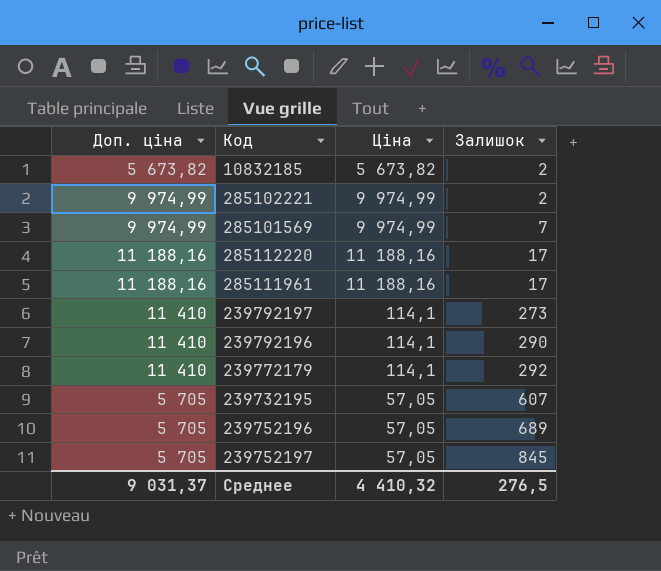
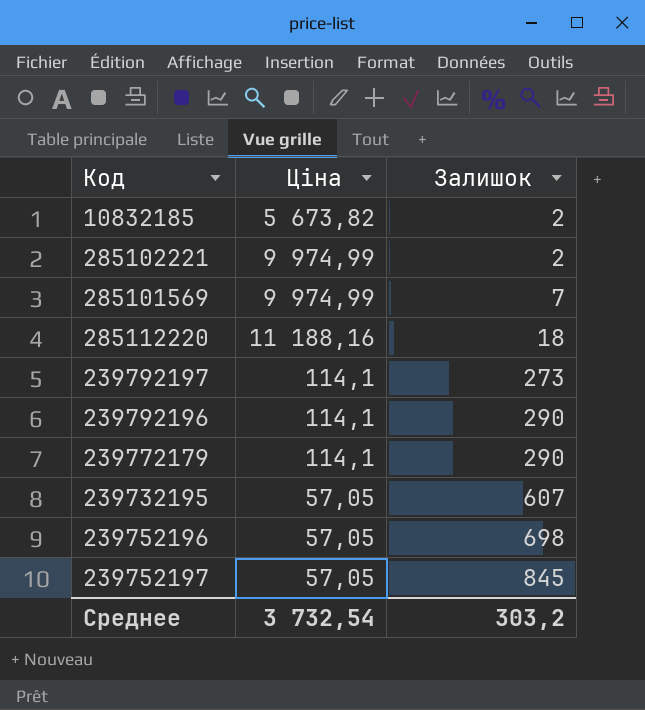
column Доп. ціна | position: 1 -> none
row 285111961: 11 188,16 | 11 188,16 | 17 -> none
285112220 | Залишок: 17 -> 18
239772179 | Залишок: 292 -> 290
239752196 | Залишок: 689 -> 698
Среднее | Ціна: 4 410,32 -> 3 732,54
Среднее | Залишок: 276,5 -> 303,2

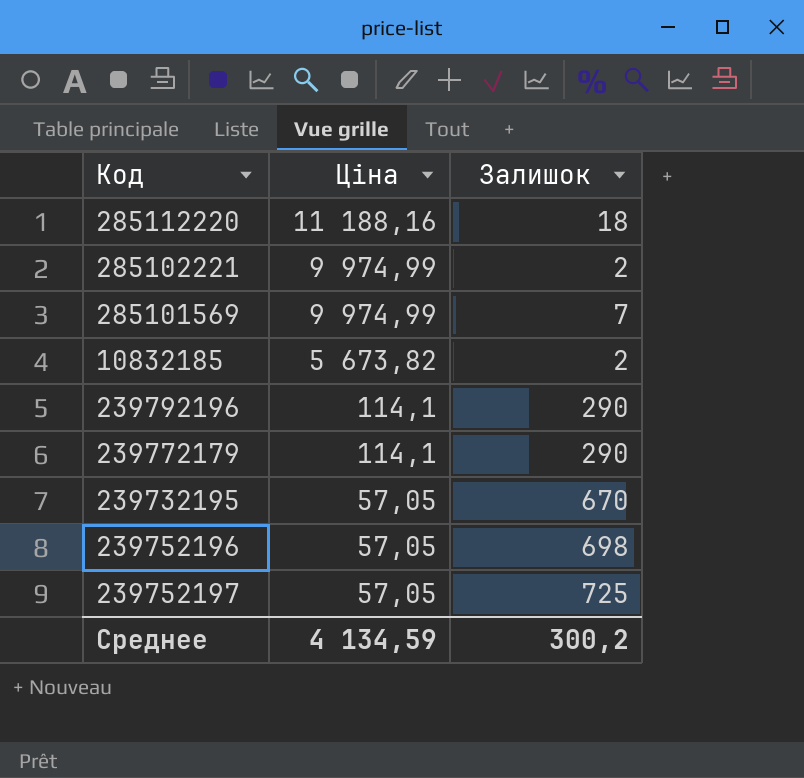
row order: Залишок ascending -> Ціна descending
row 239792197: 114,1 | 273 -> none
239732195 | Залишок: 607 -> 670
239752197 | Залишок: 845 -> 725
Среднее | Ціна: 3 732,54 -> 4 134,59
Среднее | Залишок: 303,2 -> 300,2

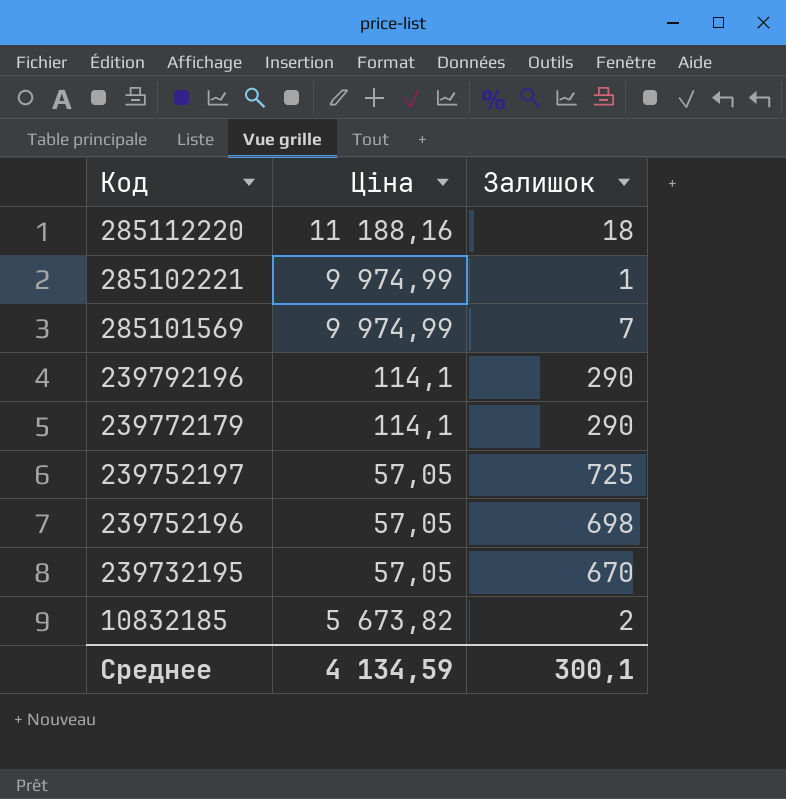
row order: Ціна descending -> Код descending
285102221 | Залишок: 2 -> 1
Среднее | Залишок: 300,2 -> 300,1

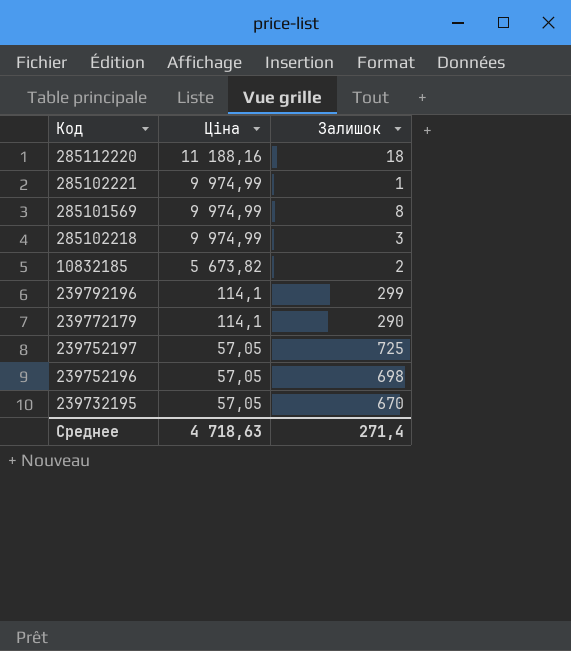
row order: Код descending -> Ціна descending
285101569 | Залишок: 7 -> 8
row 285102218: none -> 9 974,99 | 3
239792196 | Залишок: 290 -> 299
Среднее | Ціна: 4 134,59 -> 4 718,63
Среднее | Залишок: 300,1 -> 271,4

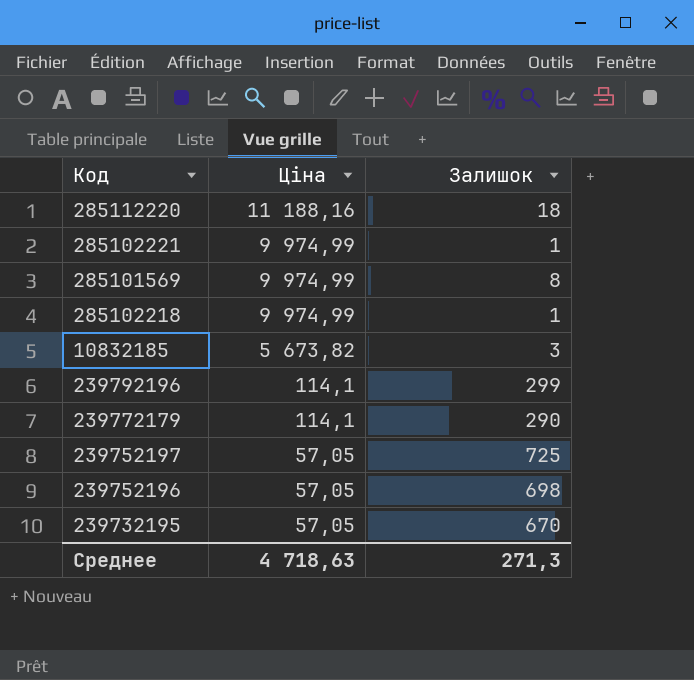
285102218 | Залишок: 3 -> 1
10832185 | Залишок: 2 -> 3
Среднее | Залишок: 271,4 -> 271,3

